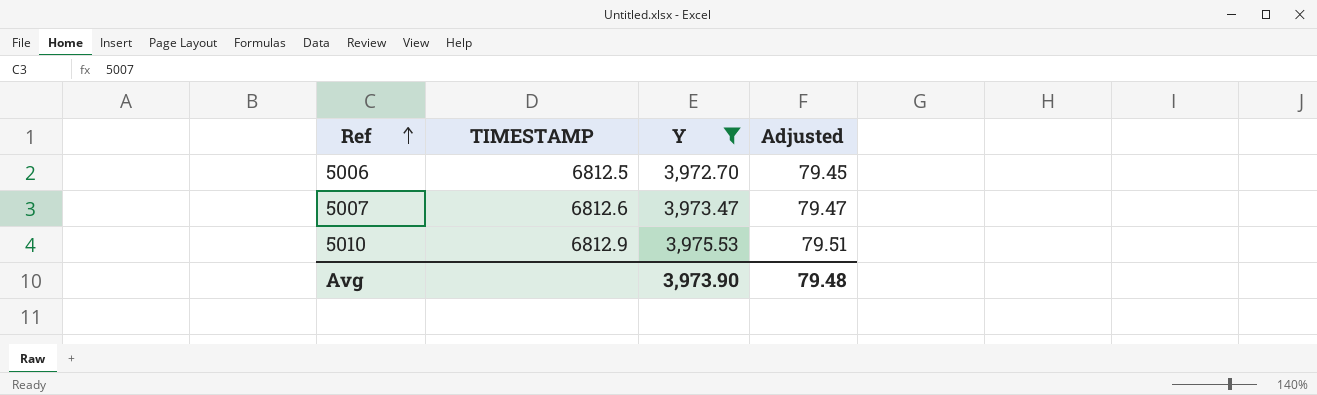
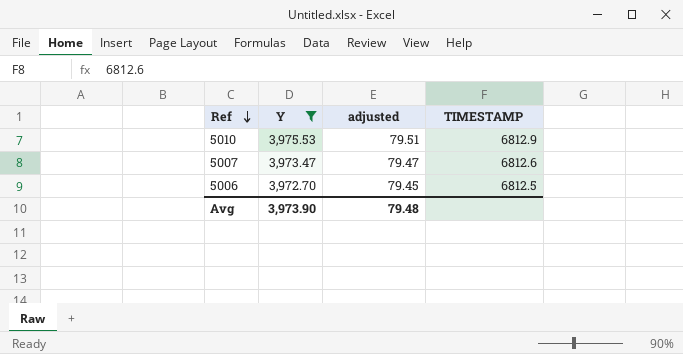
row order: Ref ascending -> Ref descending
column name: Adjusted -> adjusted
column TIMESTAMP | position: 2 -> 4

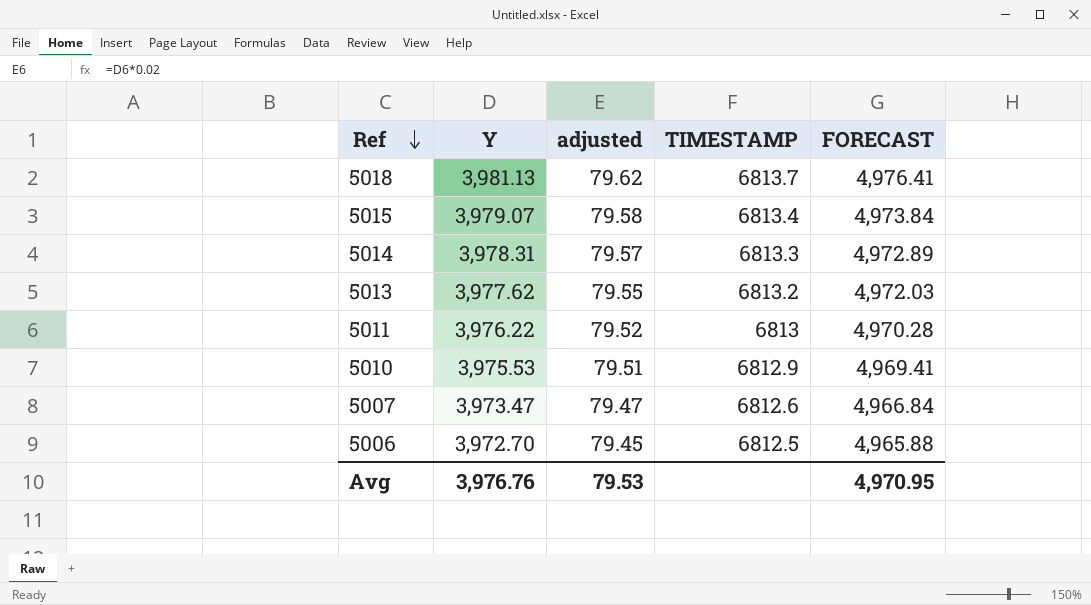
filter: Y <= 3,975.53 -> none
column FORECAST | formula: none -> [Y] * 1.25
Avg | Y: 3,973.90 -> 3,976.76
Avg | adjusted: 79.48 -> 79.53

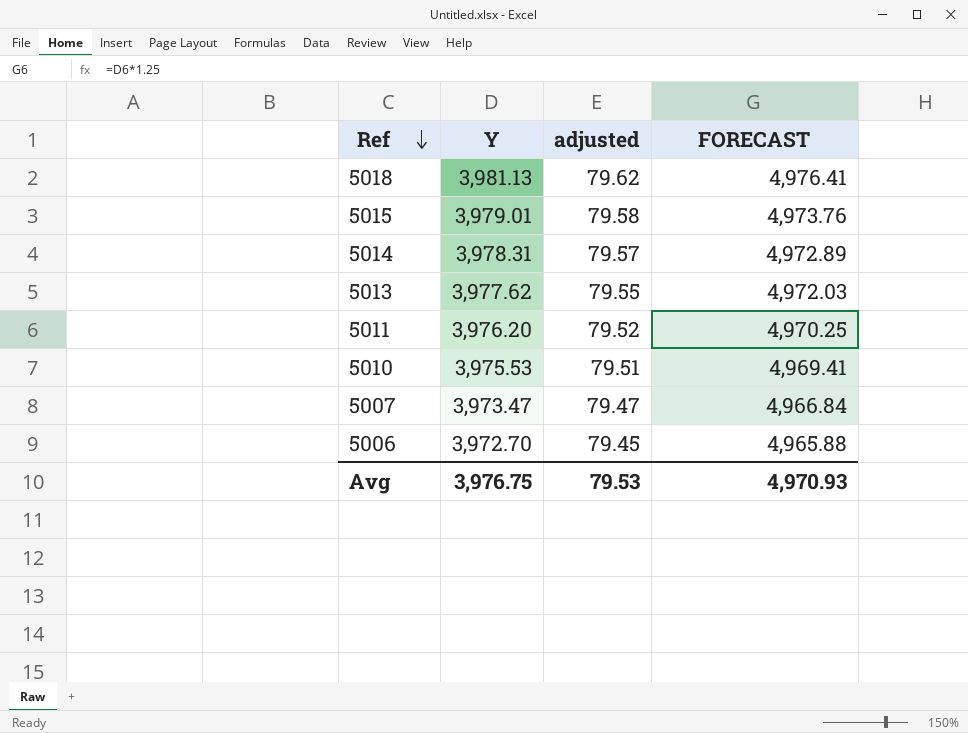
column TIMESTAMP | position: 4 -> none
5015 | Y: 3,979.07 -> 3,979.01
5015 | FORECAST: 4,973.84 -> 4,973.76
5011 | Y: 3,976.22 -> 3,976.20
5011 | FORECAST: 4,970.28 -> 4,970.25
Avg | Y: 3,976.76 -> 3,976.75
Avg | FORECAST: 4,970.95 -> 4,970.93

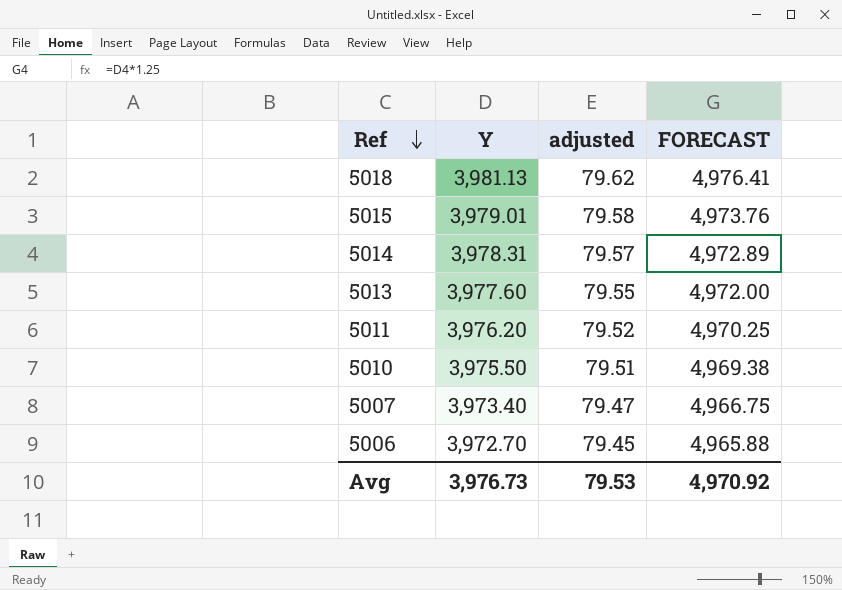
5013 | Y: 3,977.62 -> 3,977.60
5013 | FORECAST: 4,972.03 -> 4,972.00
5010 | Y: 3,975.53 -> 3,975.50
5010 | FORECAST: 4,969.41 -> 4,969.38
5007 | Y: 3,973.47 -> 3,973.40
5007 | FORECAST: 4,966.84 -> 4,966.75
Avg | Y: 3,976.75 -> 3,976.73
Avg | FORECAST: 4,970.93 -> 4,970.92

